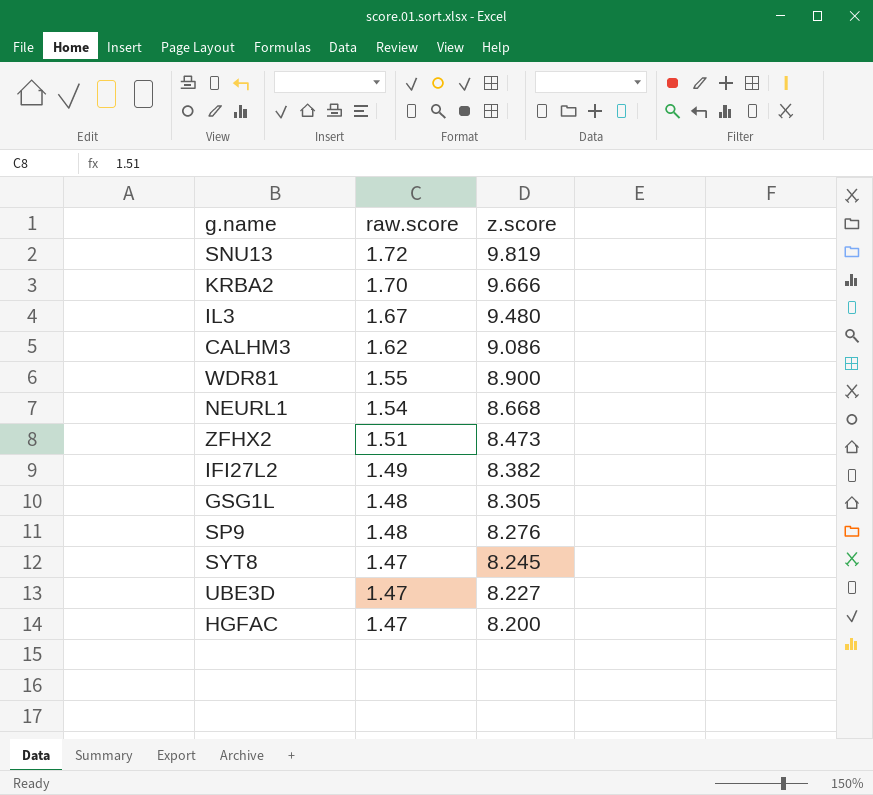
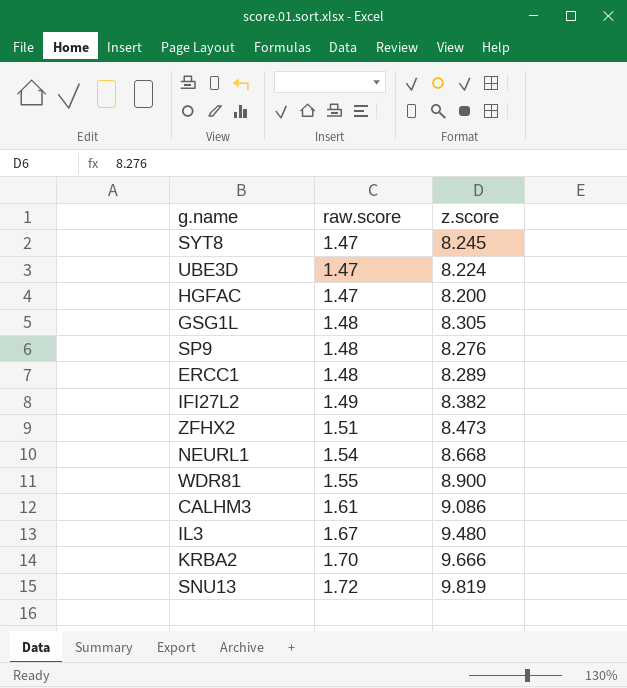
row order: raw.score descending -> raw.score ascending
UBE3D | z.score: 8.227 -> 8.224
row ERCC1: none -> 1.48 | 8.289
CALHM3 | raw.score: 1.62 -> 1.61

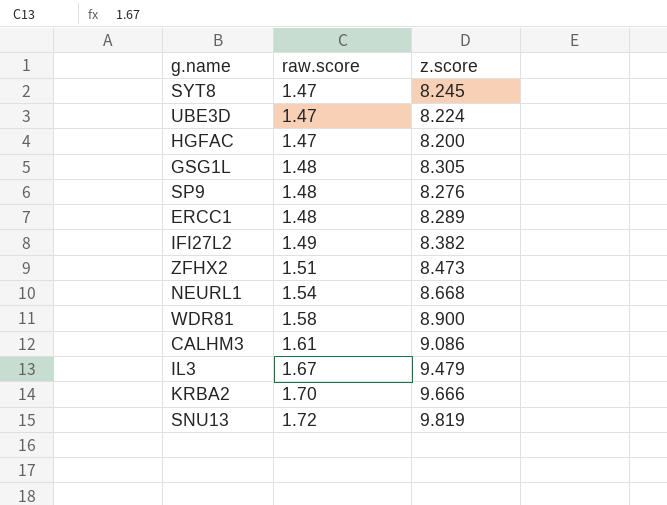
WDR81 | raw.score: 1.55 -> 1.58
IL3 | z.score: 9.480 -> 9.479

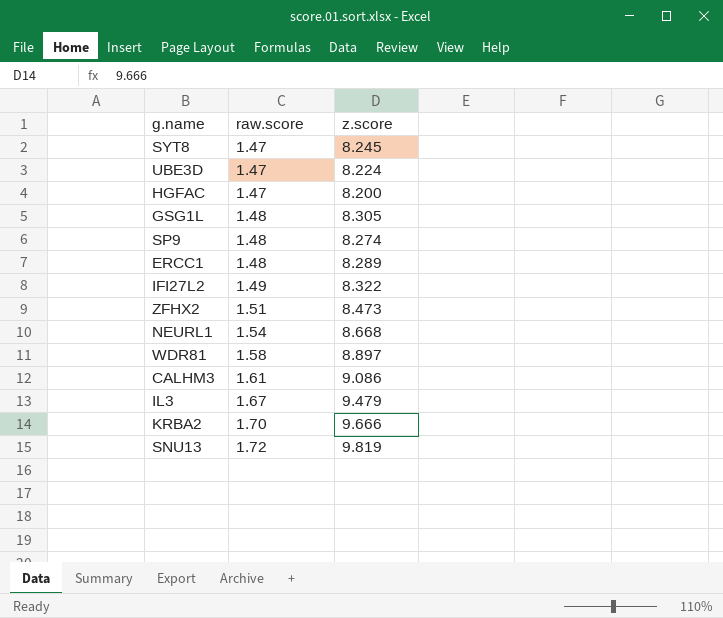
SP9 | z.score: 8.276 -> 8.274
IFI27L2 | z.score: 8.382 -> 8.322
WDR81 | z.score: 8.900 -> 8.897

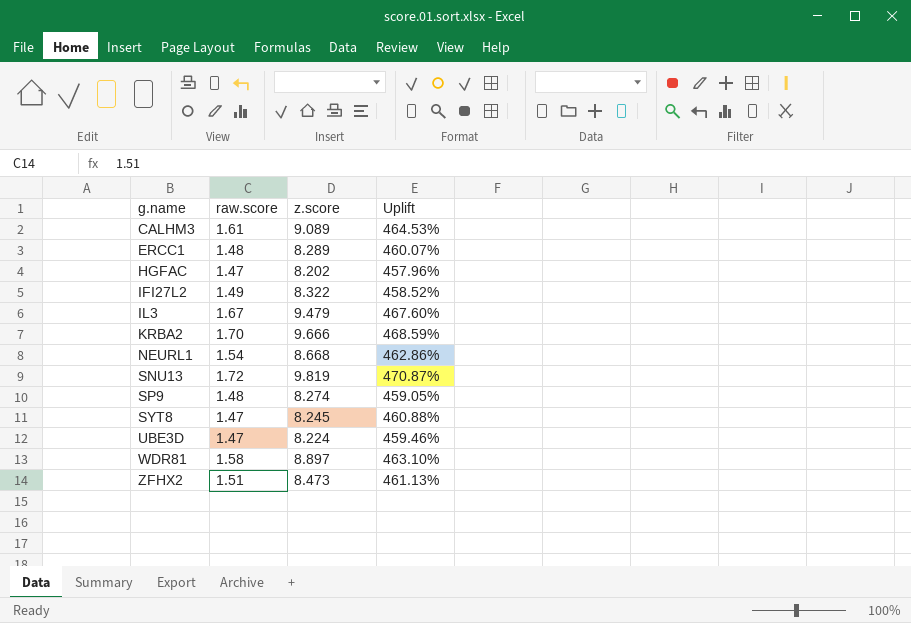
row order: raw.score ascending -> g.name ascending
column Uplift | formula: none -> ([z.score] - [raw.score]) / [raw.score]
row GSG1L: 1.48 | 8.305 -> none
CALHM3 | z.score: 9.086 -> 9.089
HGFAC | z.score: 8.200 -> 8.202

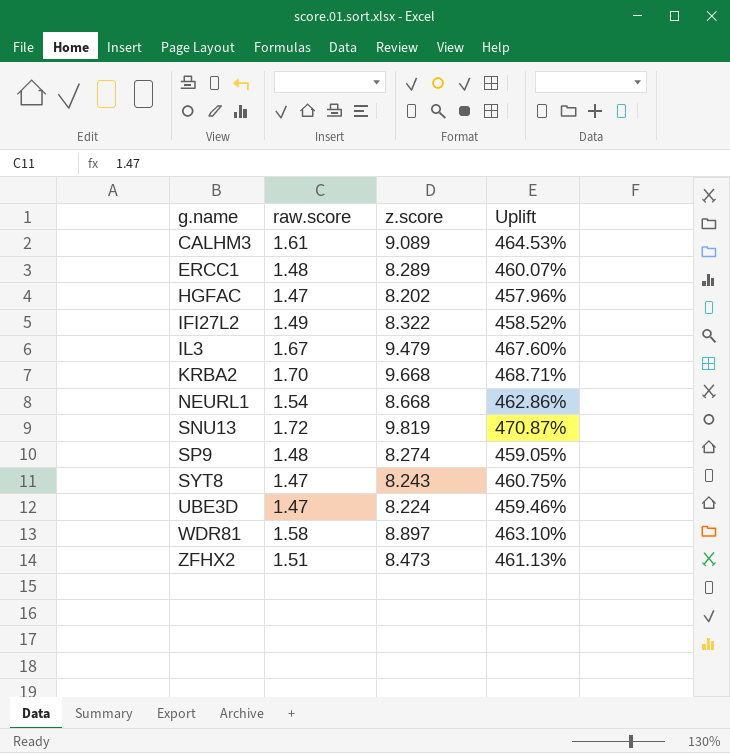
KRBA2 | z.score: 9.666 -> 9.668
KRBA2 | Uplift: 468.59% -> 468.71%
SYT8 | z.score: 8.245 -> 8.243
SYT8 | Uplift: 460.88% -> 460.75%

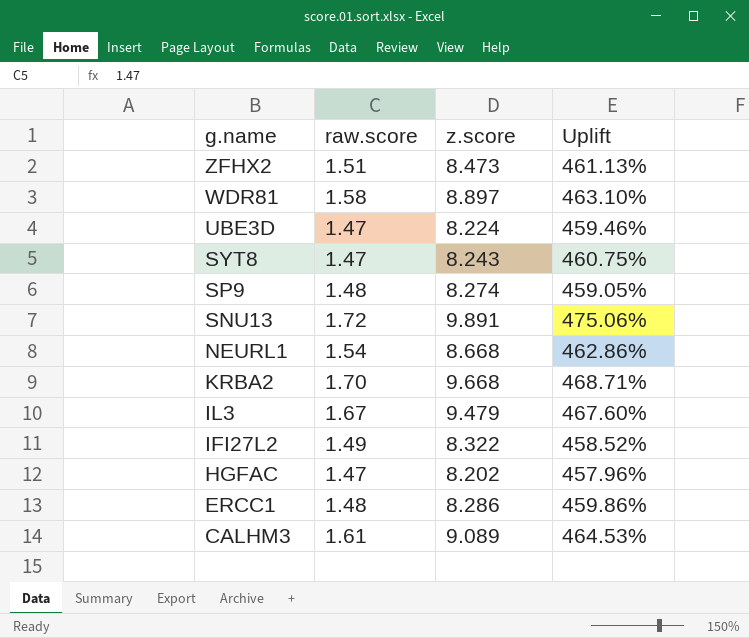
row order: g.name ascending -> g.name descending
SNU13 | z.score: 9.819 -> 9.891
SNU13 | Uplift: 470.87% -> 475.06%
ERCC1 | z.score: 8.289 -> 8.286
ERCC1 | Uplift: 460.07% -> 459.86%

